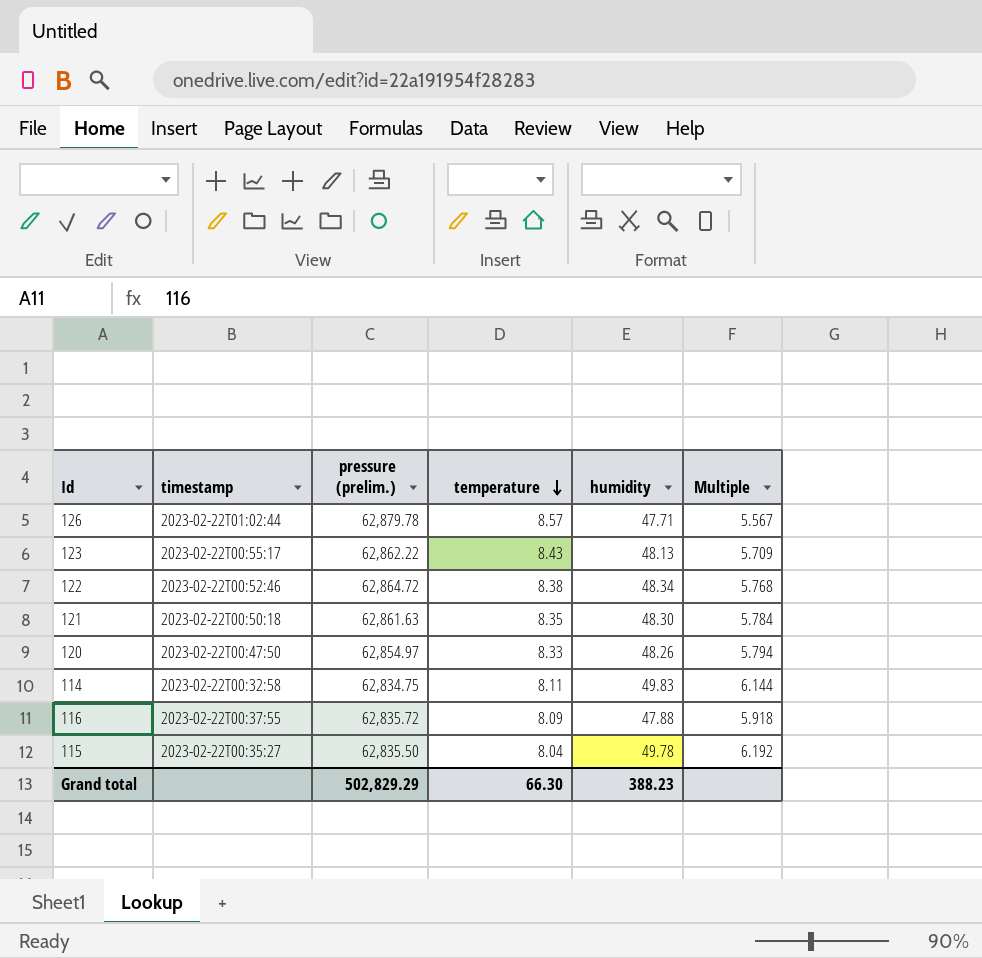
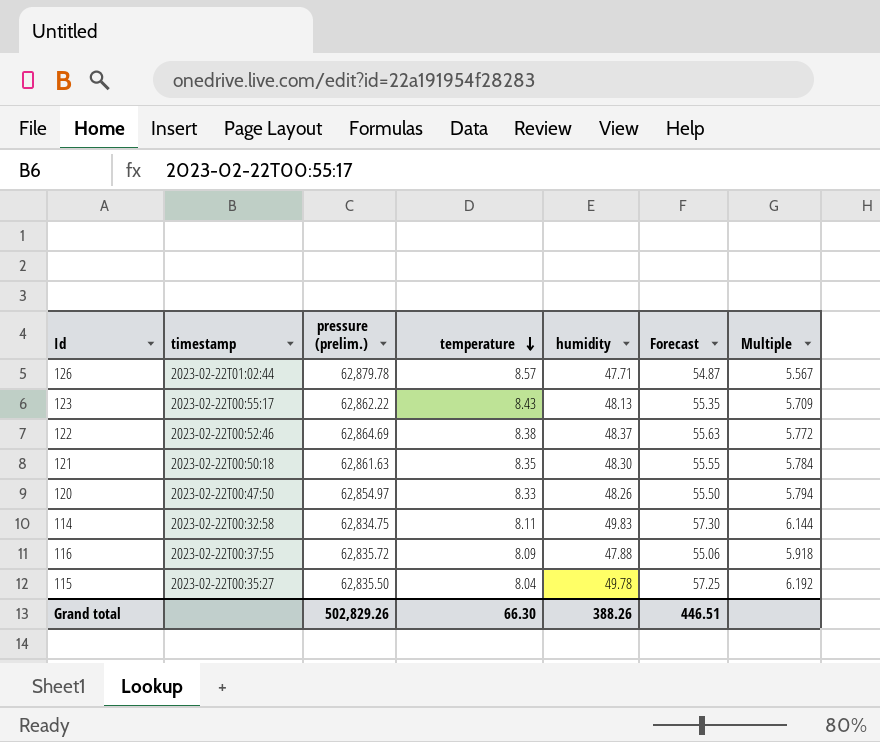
column Forecast | formula: none -> [humidity] * 1.15
122 | pressure (prelim.): 62,864.72 -> 62,864.69
122 | humidity: 48.34 -> 48.37
122 | Multiple: 5.768 -> 5.772
Grand total | pressure (prelim.): 502,829.29 -> 502,829.26
Grand total | humidity: 388.23 -> 388.26

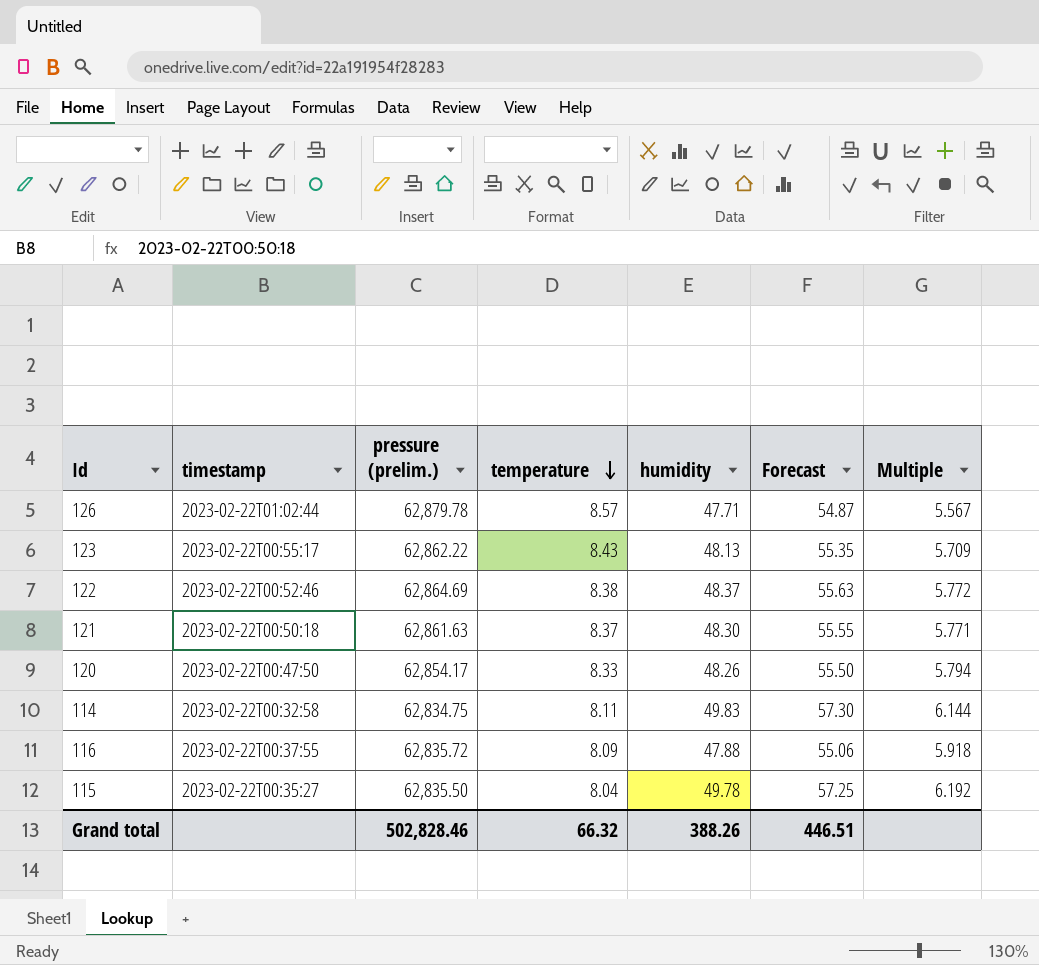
121 | temperature: 8.35 -> 8.37
121 | Multiple: 5.784 -> 5.771
120 | pressure (prelim.): 62,854.97 -> 62,854.17
Grand total | pressure (prelim.): 502,829.26 -> 502,828.46
Grand total | temperature: 66.30 -> 66.32

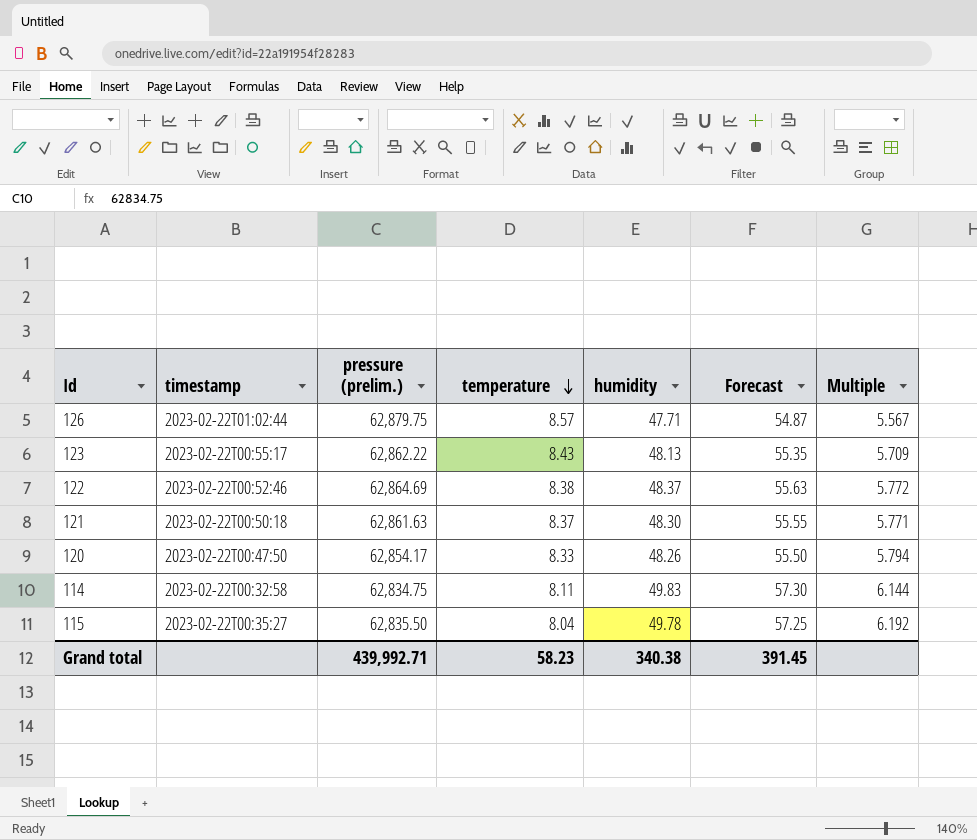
row 116: 2023-02-22T00:37:55 | 62,835.72 | 8.09 | 47.88 | 55.06 | 5.918 -> none
126 | pressure (prelim.): 62,879.78 -> 62,879.75
Grand total | pressure (prelim.): 502,828.46 -> 439,992.71
Grand total | temperature: 66.32 -> 58.23
Grand total | humidity: 388.26 -> 340.38
Grand total | Forecast: 446.51 -> 391.45

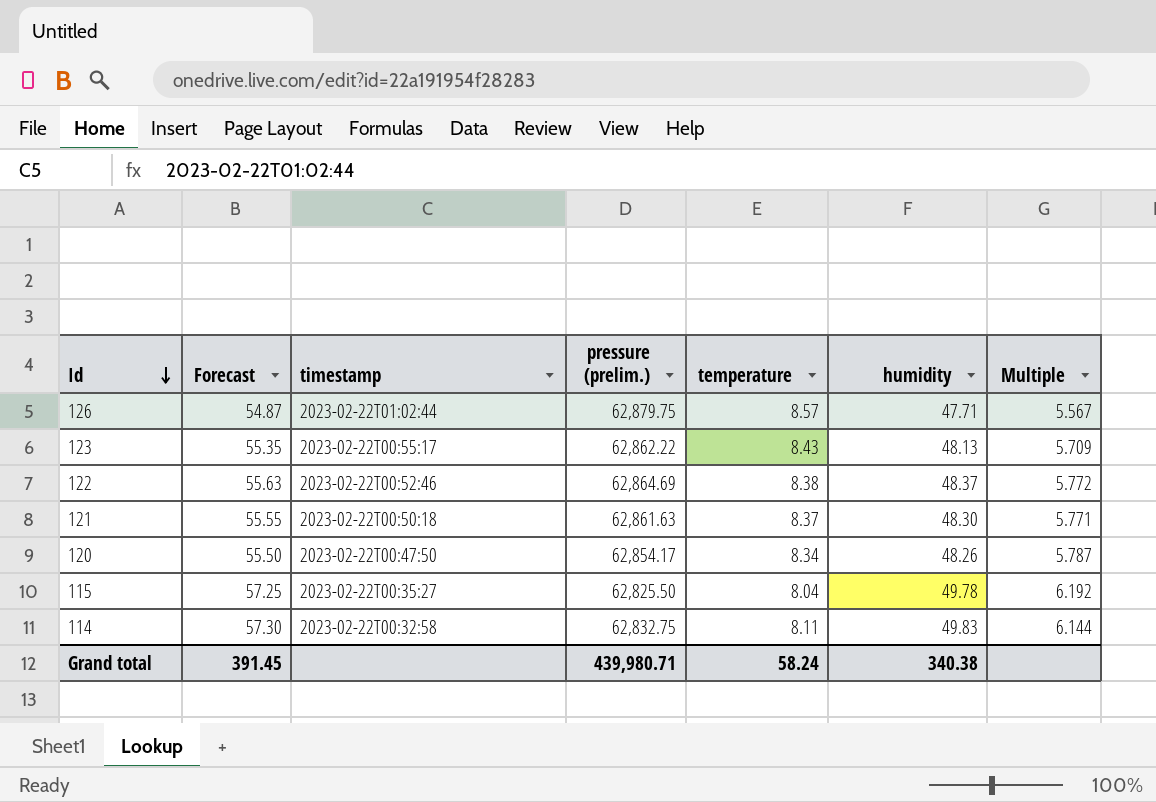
row order: temperature descending -> Id descending
column Forecast | position: 6 -> 2
120 | temperature: 8.33 -> 8.34
120 | Multiple: 5.794 -> 5.787
115 | pressure (prelim.): 62,835.50 -> 62,825.50
114 | pressure (prelim.): 62,834.75 -> 62,832.75
Grand total | pressure (prelim.): 439,992.71 -> 439,980.71
Grand total | temperature: 58.23 -> 58.24

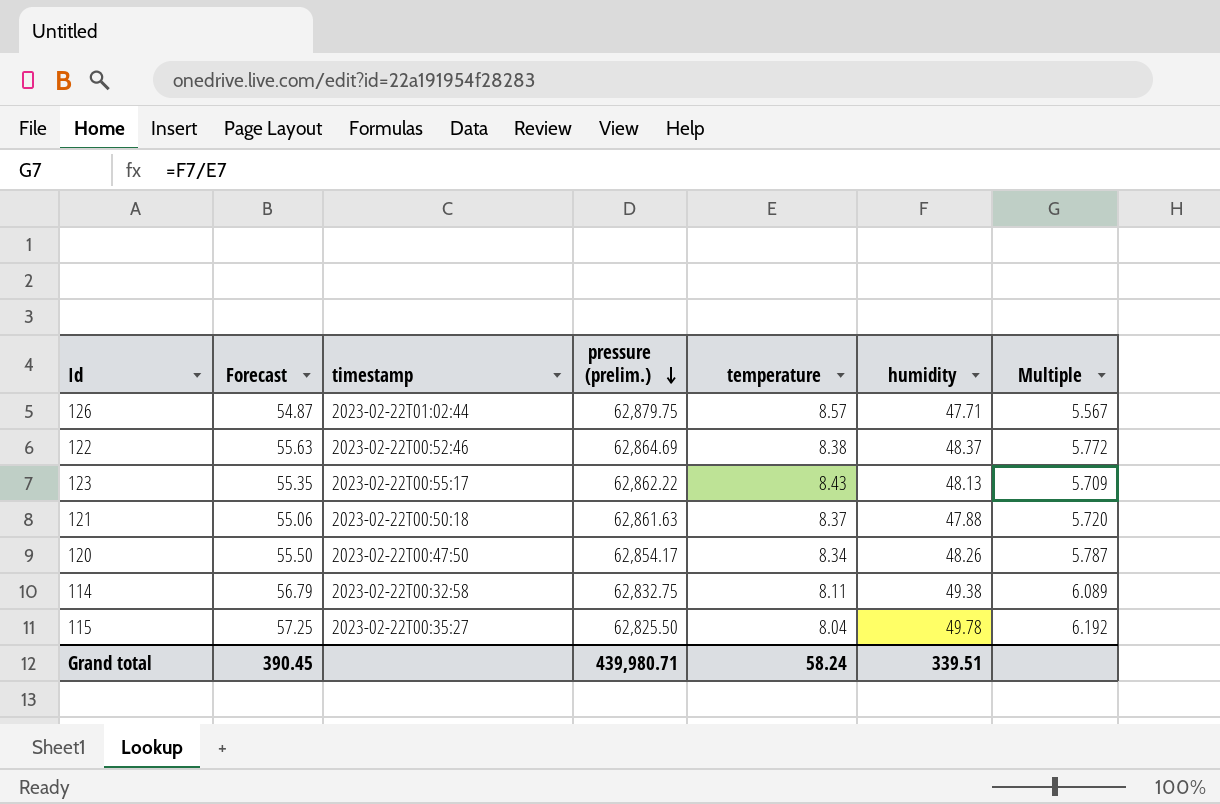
row order: Id descending -> pressure (prelim.) descending
121 | Forecast: 55.55 -> 55.06
121 | humidity: 48.30 -> 47.88
121 | Multiple: 5.771 -> 5.720
114 | Forecast: 57.30 -> 56.79
114 | humidity: 49.83 -> 49.38
114 | Multiple: 6.144 -> 6.089
Grand total | Forecast: 391.45 -> 390.45
Grand total | humidity: 340.38 -> 339.51

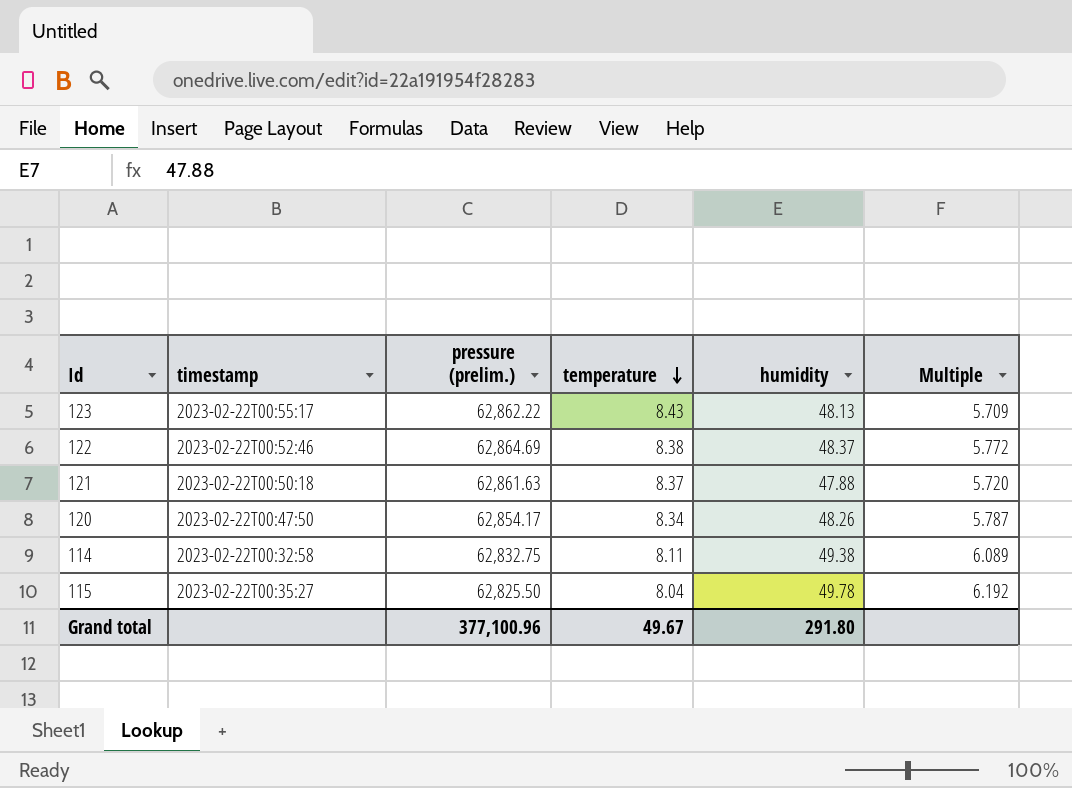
row order: pressure (prelim.) descending -> temperature descending
column Forecast | formula: [humidity] * 1.15 -> none
row 126: 54.87 | 2023-02-22T01:02:44 | 62,879.75 | 8.57 | 47.71 | 5.567 -> none
Grand total | pressure (prelim.): 439,980.71 -> 377,100.96
Grand total | temperature: 58.24 -> 49.67
Grand total | humidity: 339.51 -> 291.80

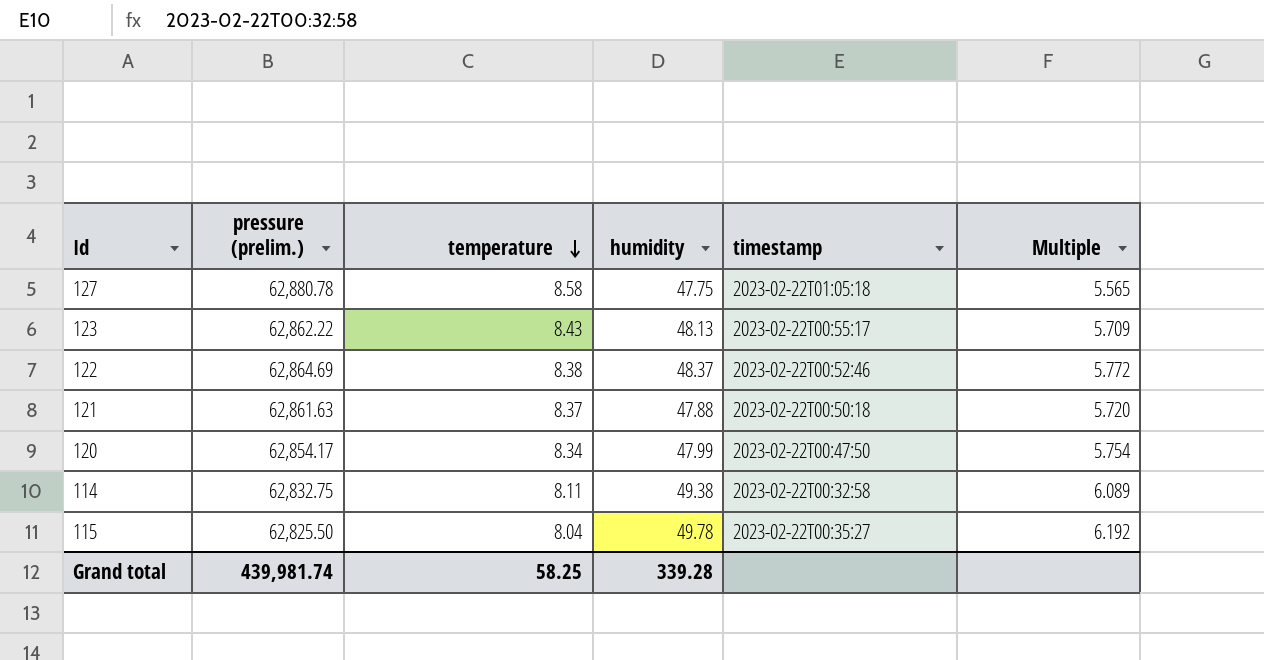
column timestamp | position: 2 -> 5
row 127: none -> 62,880.78 | 8.58 | 47.75 | 2023-02-22T01:05:18 | 5.565
120 | humidity: 48.26 -> 47.99
120 | Multiple: 5.787 -> 5.754
Grand total | pressure (prelim.): 377,100.96 -> 439,981.74
Grand total | temperature: 49.67 -> 58.25
Grand total | humidity: 291.80 -> 339.28

